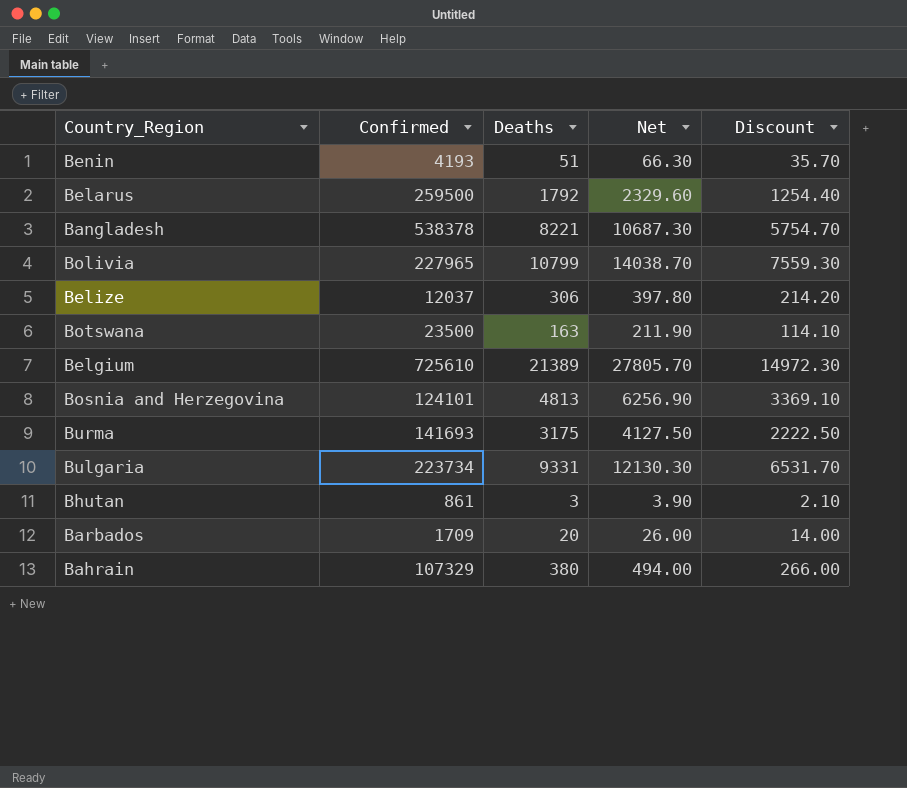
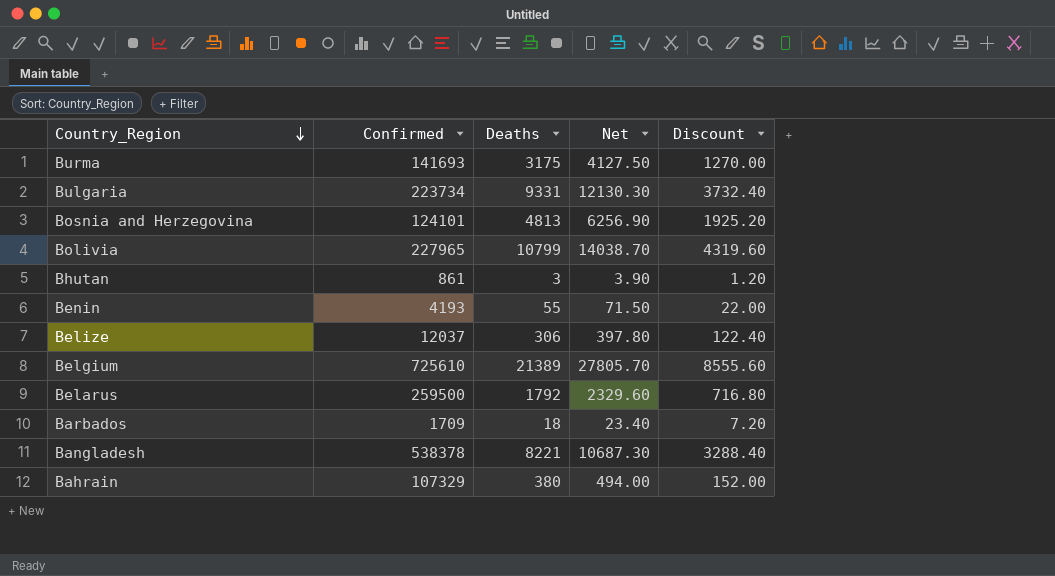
row order: none -> Country_Region descending
column Discount | formula: [Deaths] * 0.7 -> [Deaths] * 0.4
row Botswana: 23500 | 163 | 211.90 | 114.10 -> none
Benin | Deaths: 51 -> 55
Benin | Net: 66.30 -> 71.50
Barbados | Deaths: 20 -> 18
Barbados | Net: 26.00 -> 23.40

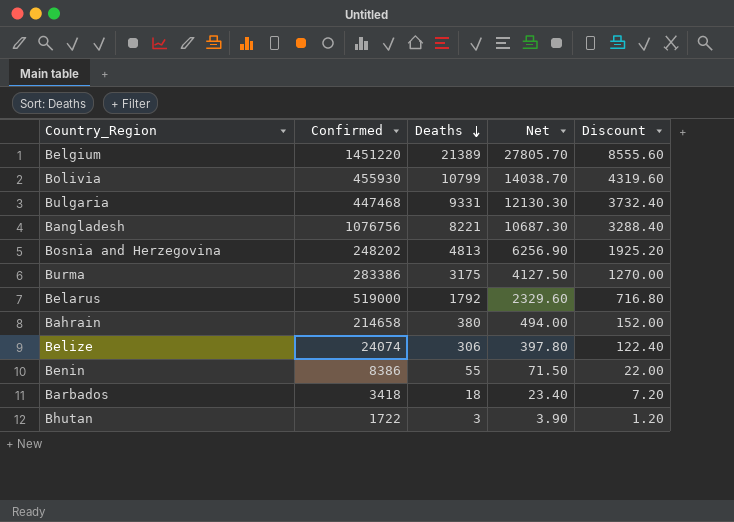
row order: Country_Region descending -> Deaths descending
Belgium | Confirmed: 725610 -> 1451220
Bolivia | Confirmed: 227965 -> 455930
Bulgaria | Confirmed: 223734 -> 447468
Bangladesh | Confirmed: 538378 -> 1076756
Bosnia and Herzegovina | Confirmed: 124101 -> 248202
Burma | Confirmed: 141693 -> 283386
Belarus | Confirmed: 259500 -> 519000
Bahrain | Confirmed: 107329 -> 214658
Belize | Confirmed: 12037 -> 24074
Benin | Confirmed: 4193 -> 8386
Barbados | Confirmed: 1709 -> 3418
Bhutan | Confirmed: 861 -> 1722

